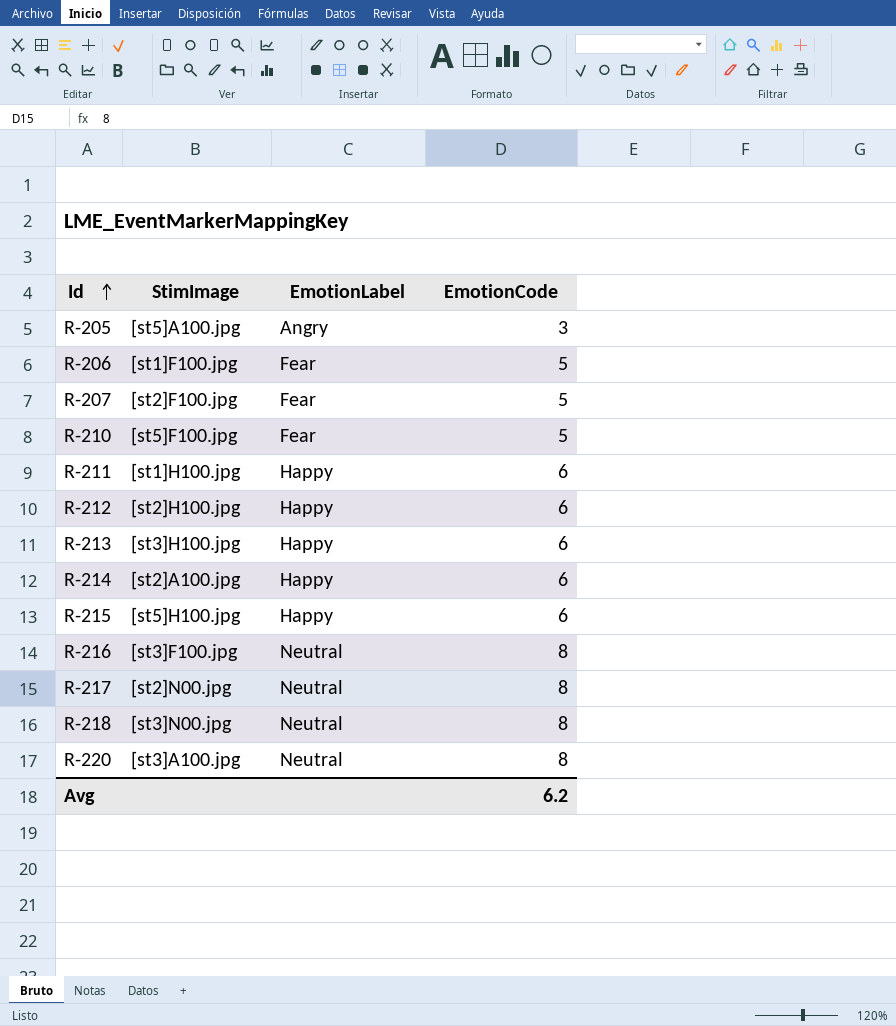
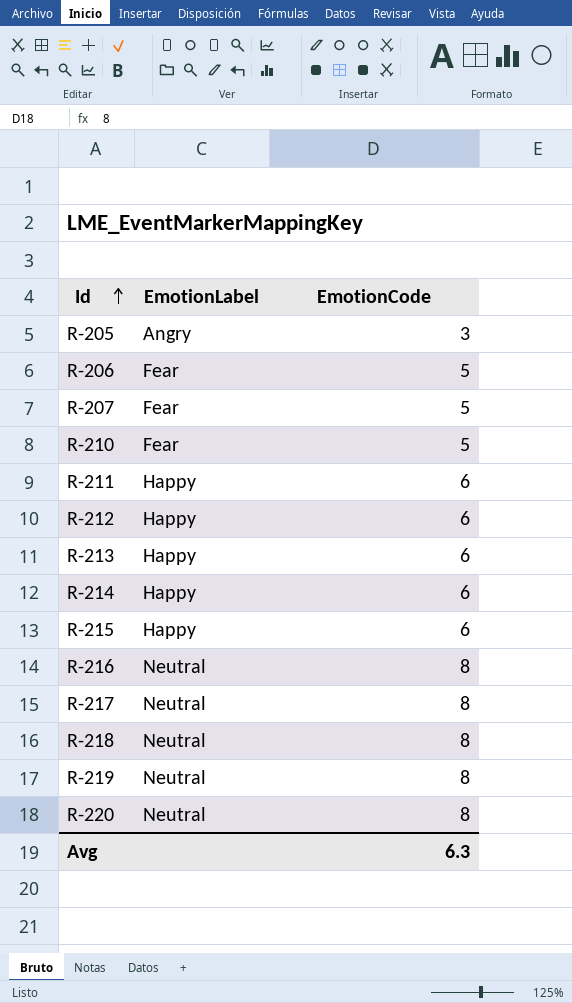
column StimImage | position: 2 -> none
row R-219: none -> Neutral | 8
Avg | EmotionCode: 6.2 -> 6.3

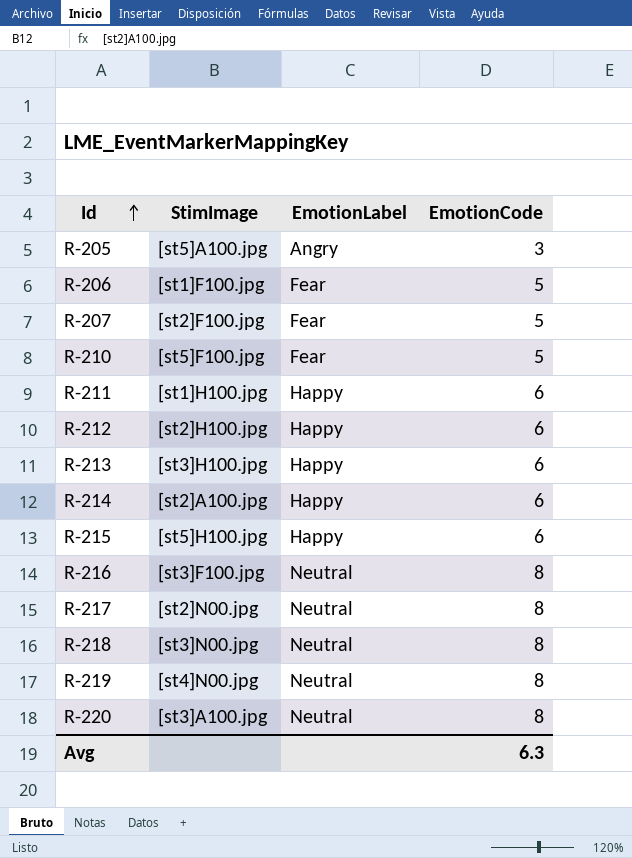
column StimImage | position: none -> 2

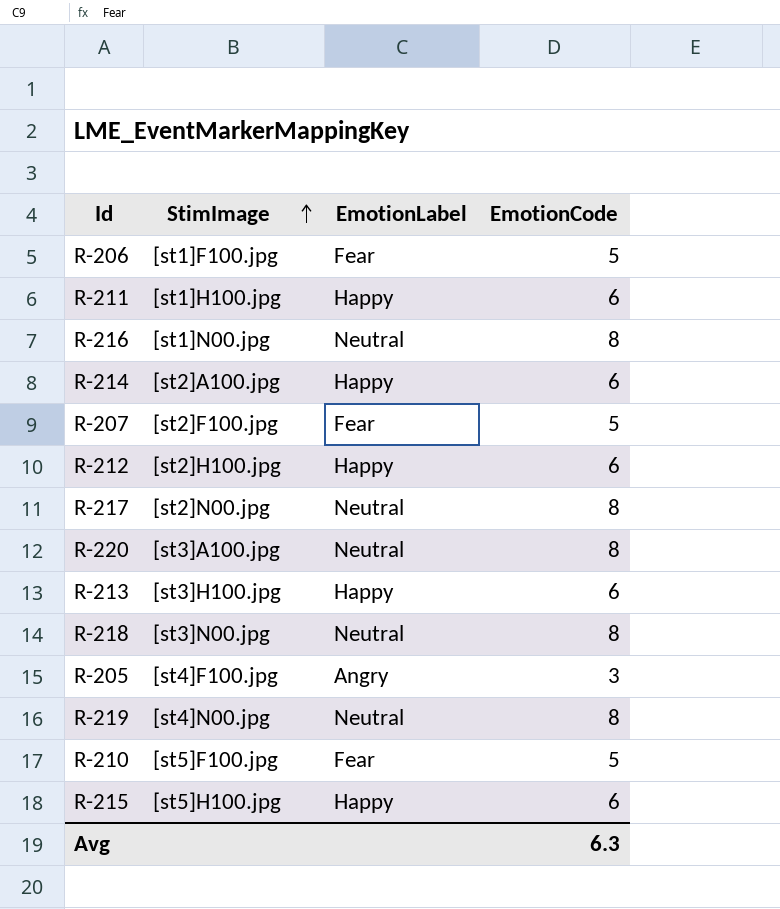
row order: Id ascending -> StimImage ascending
R-216 | StimImage: [st3]F100.jpg -> [st1]N00.jpg
R-205 | StimImage: [st5]A100.jpg -> [st4]F100.jpg

